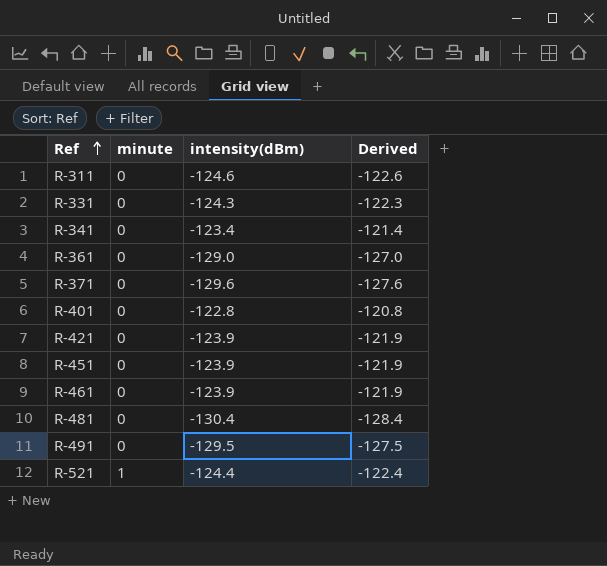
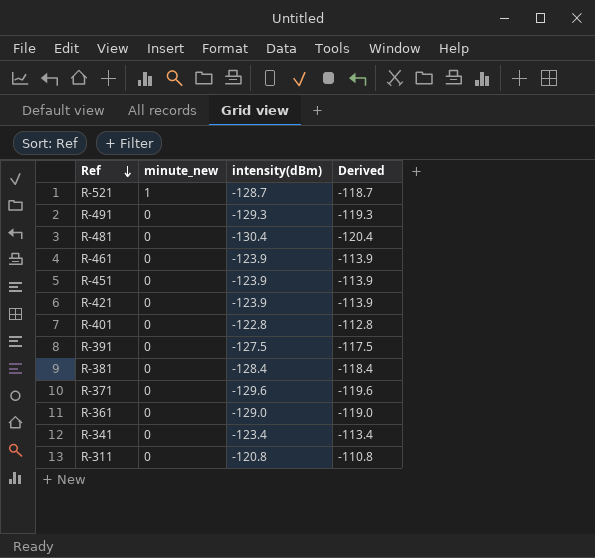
row order: Ref ascending -> Ref descending
column name: minute -> minute_new
column Derived | formula: [intensity(dBm)] + 2 -> [intensity(dBm)] + 10
row R-331: 0 | -124.3 | -122.3 -> none
R-521 | intensity(dBm): -124.4 -> -128.7
R-491 | intensity(dBm): -129.5 -> -129.3
row R-391: none -> 0 | -127.5 | -117.5
row R-381: none -> 0 | -128.4 | -118.4
R-311 | intensity(dBm): -124.6 -> -120.8

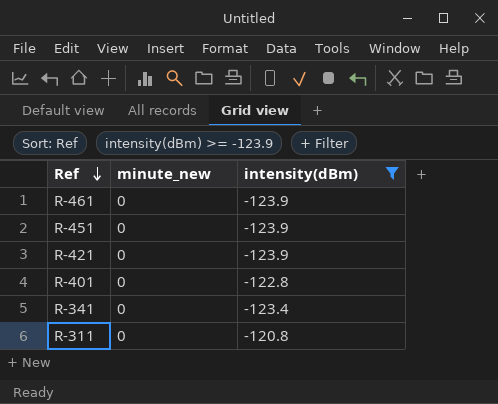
filter: none -> intensity(dBm) >= -123.9
column Derived | formula: [intensity(dBm)] + 10 -> none

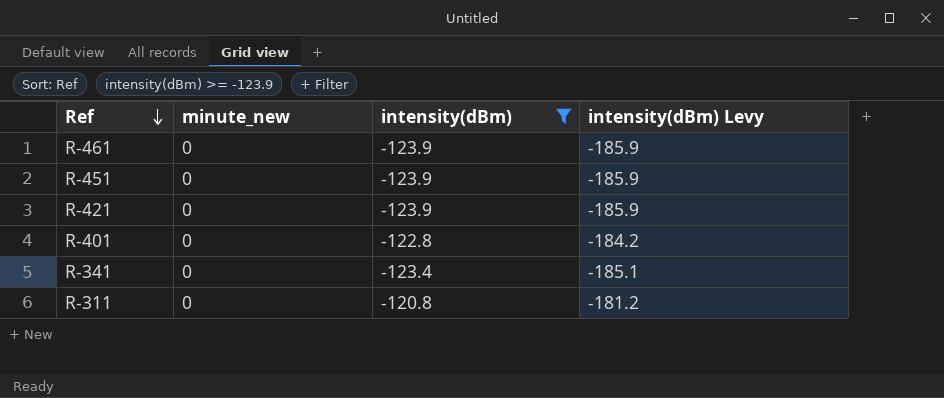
column intensity(dBm) Levy | formula: none -> [intensity(dBm)] * 1.5

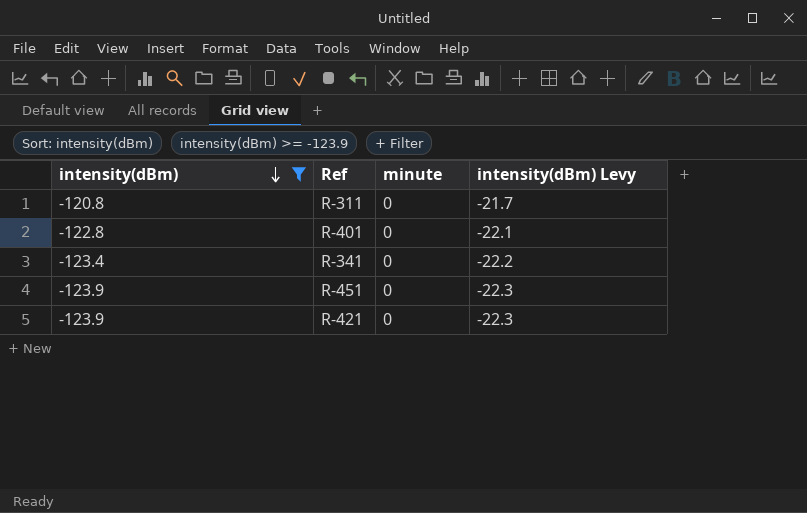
row order: Ref descending -> intensity(dBm) descending
column intensity(dBm) | position: 3 -> 1
column name: minute_new -> minute
column intensity(dBm) Levy | formula: [intensity(dBm)] * 1.5 -> [intensity(dBm)] * 0.18
row R-461: 0 | -123.9 | -185.9 -> none

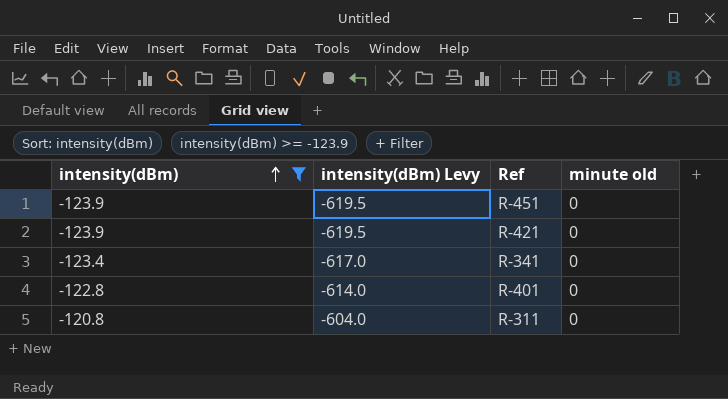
row order: intensity(dBm) descending -> intensity(dBm) ascending
column intensity(dBm) Levy | formula: [intensity(dBm)] * 0.18 -> [intensity(dBm)] * 5
column intensity(dBm) Levy | position: 4 -> 2
column name: minute -> minute old

